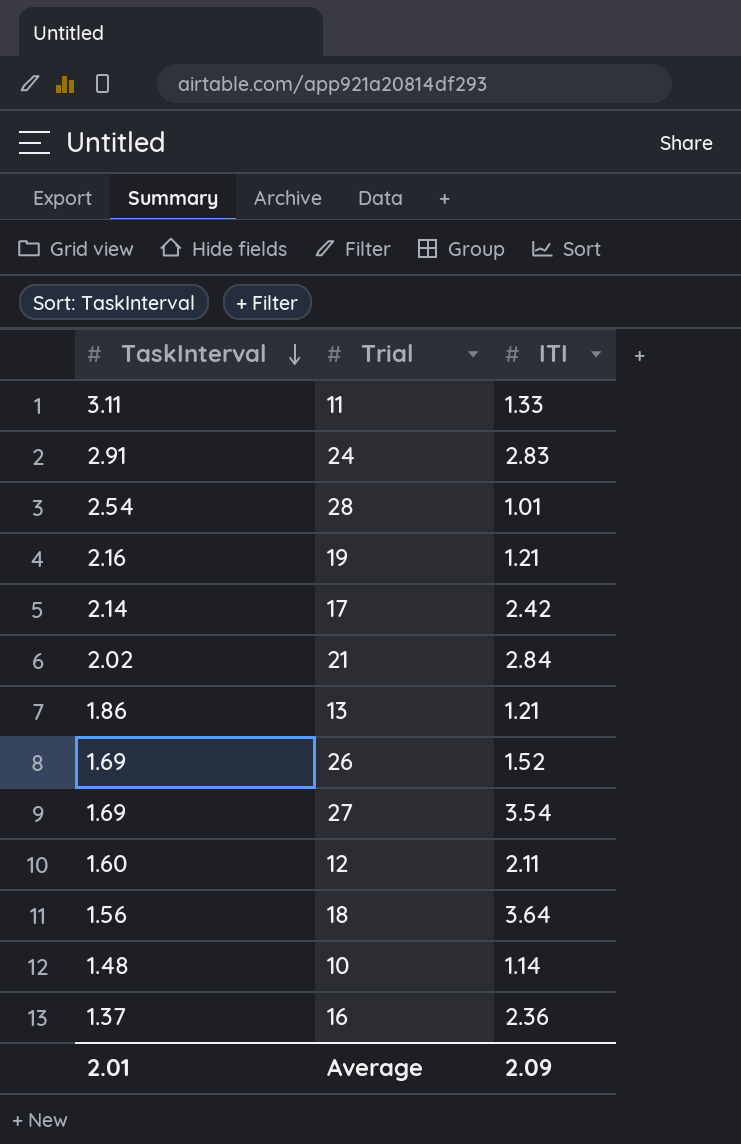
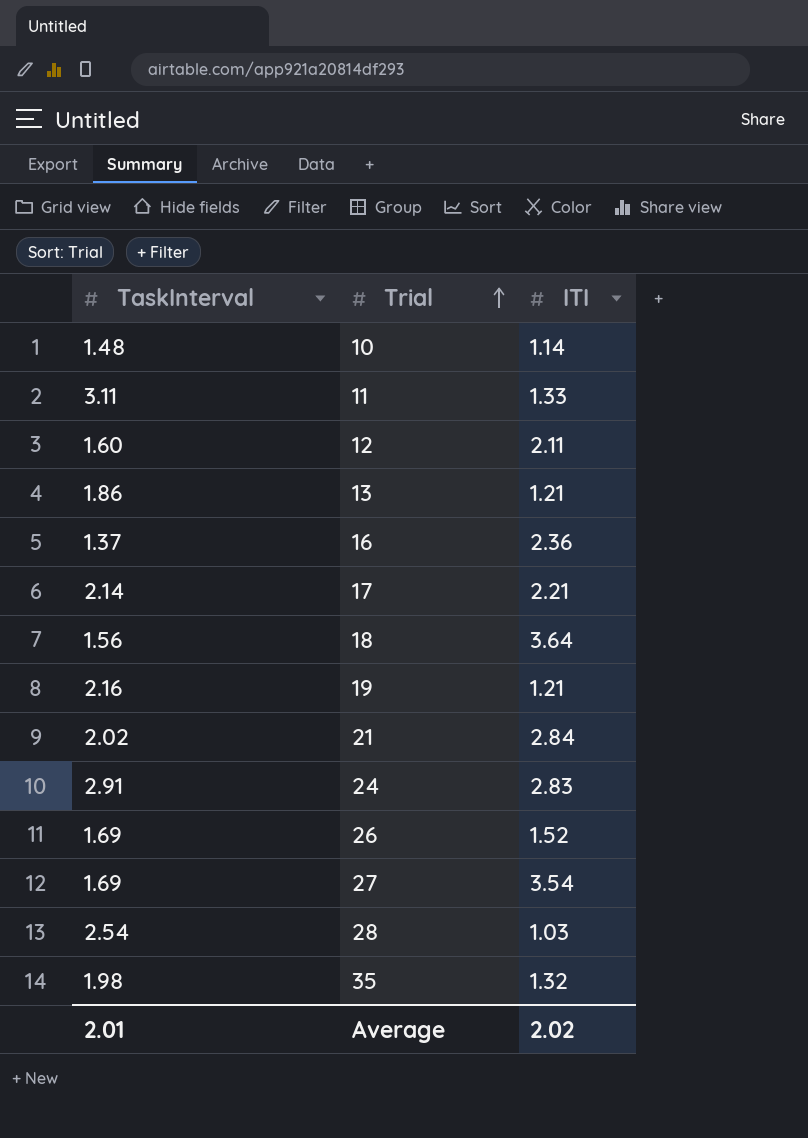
row order: TaskInterval descending -> Trial ascending
17 | ITI: 2.42 -> 2.21
28 | ITI: 1.01 -> 1.03
row 35: none -> 1.98 | 1.32
Average | ITI: 2.09 -> 2.02

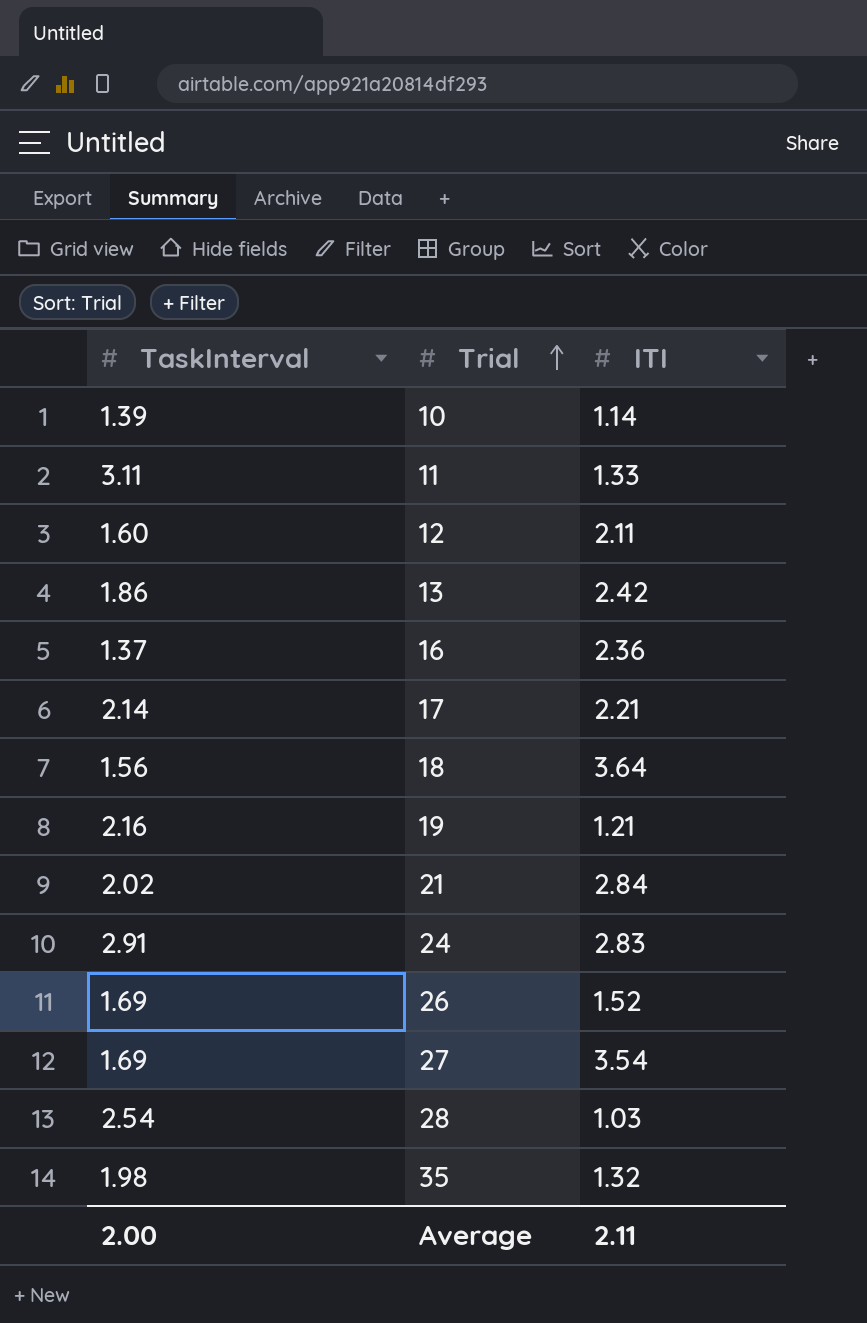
10 | TaskInterval: 1.48 -> 1.39
13 | ITI: 1.21 -> 2.42
Average | TaskInterval: 2.01 -> 2.00
Average | ITI: 2.02 -> 2.11

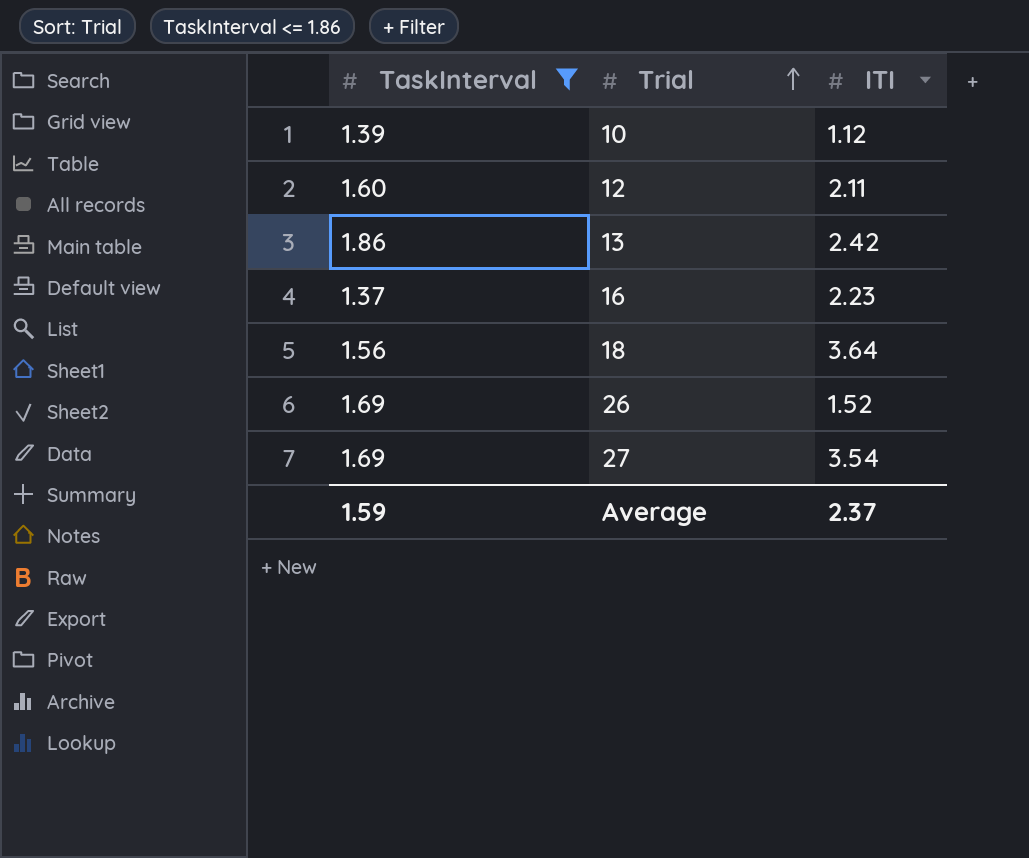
filter: none -> TaskInterval <= 1.86
10 | ITI: 1.14 -> 1.12
16 | ITI: 2.36 -> 2.23
Average | TaskInterval: 2.00 -> 1.59
Average | ITI: 2.11 -> 2.37

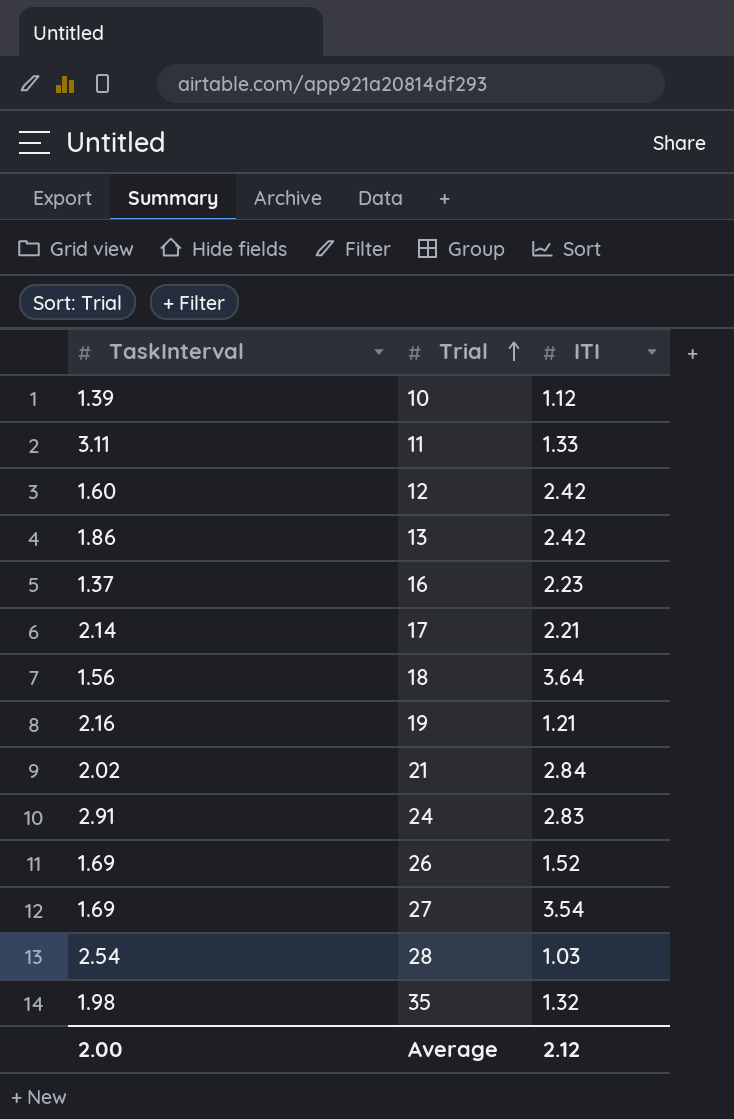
filter: TaskInterval <= 1.86 -> none
12 | ITI: 2.11 -> 2.42
Average | TaskInterval: 1.59 -> 2.00
Average | ITI: 2.37 -> 2.12

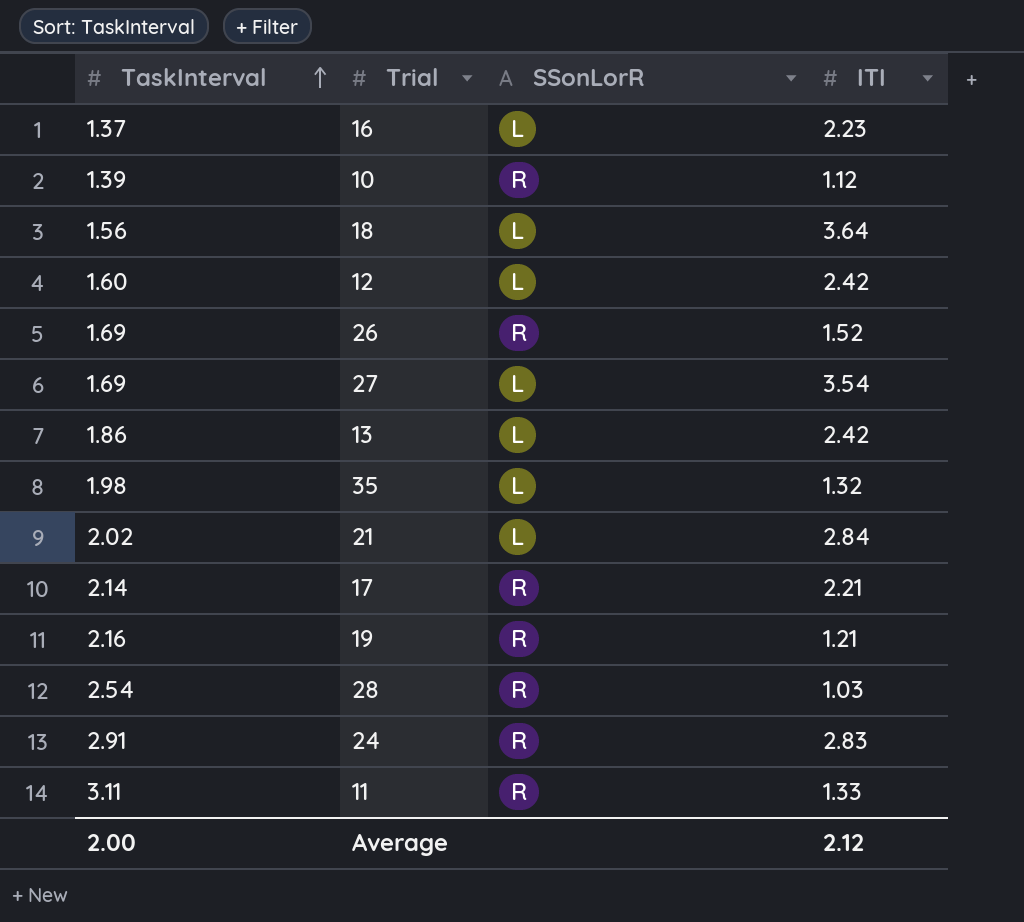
row order: Trial ascending -> TaskInterval ascending
column SSonLorR | position: none -> 3

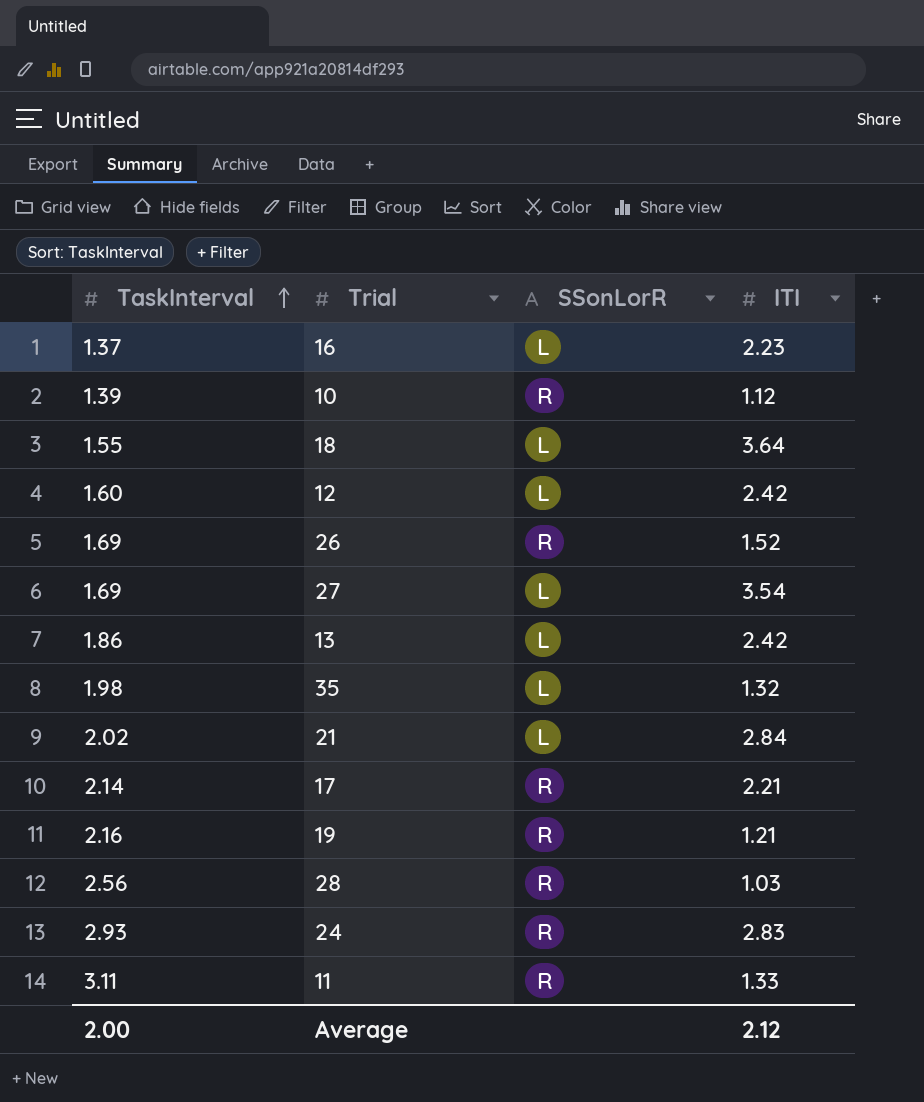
18 | TaskInterval: 1.56 -> 1.55
28 | TaskInterval: 2.54 -> 2.56
24 | TaskInterval: 2.91 -> 2.93

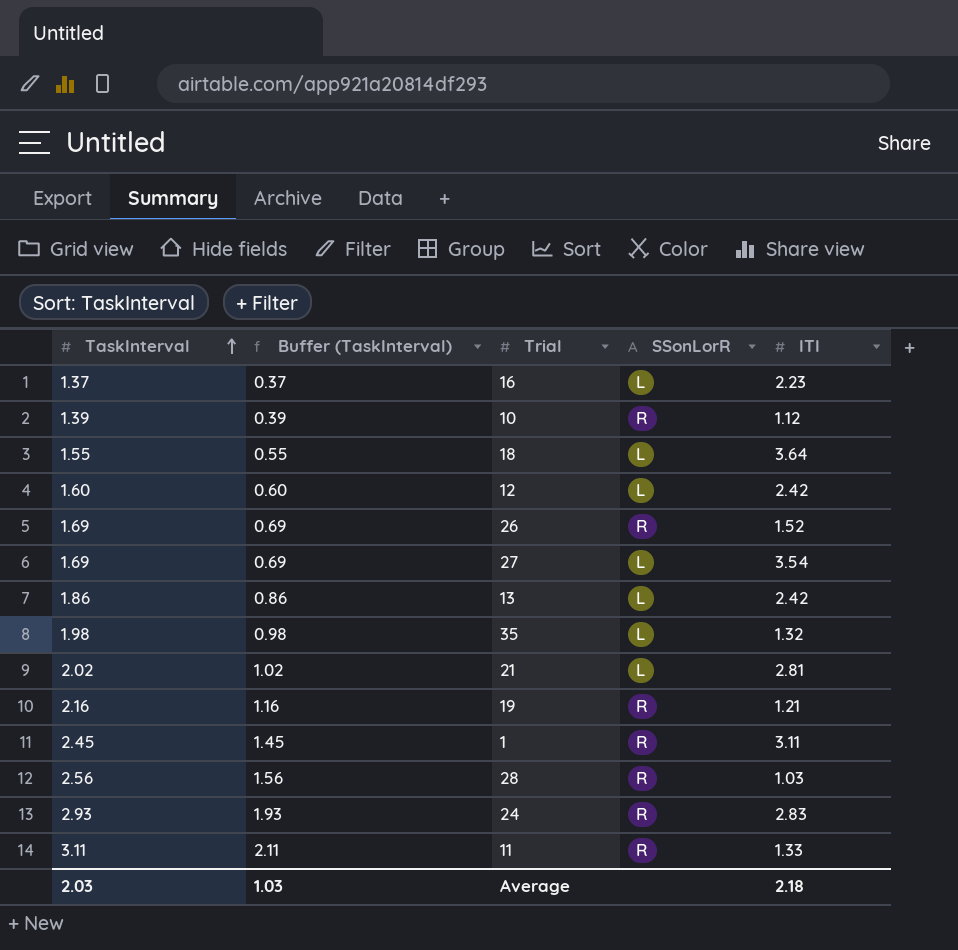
column Buffer (TaskInterval) | formula: none -> [TaskInterval] - 1
row 17: 2.14 | R | 2.21 -> none
21 | ITI: 2.84 -> 2.81
row 1: none -> 2.45 | 1.45 | R | 3.11
Average | TaskInterval: 2.00 -> 2.03
Average | ITI: 2.12 -> 2.18

